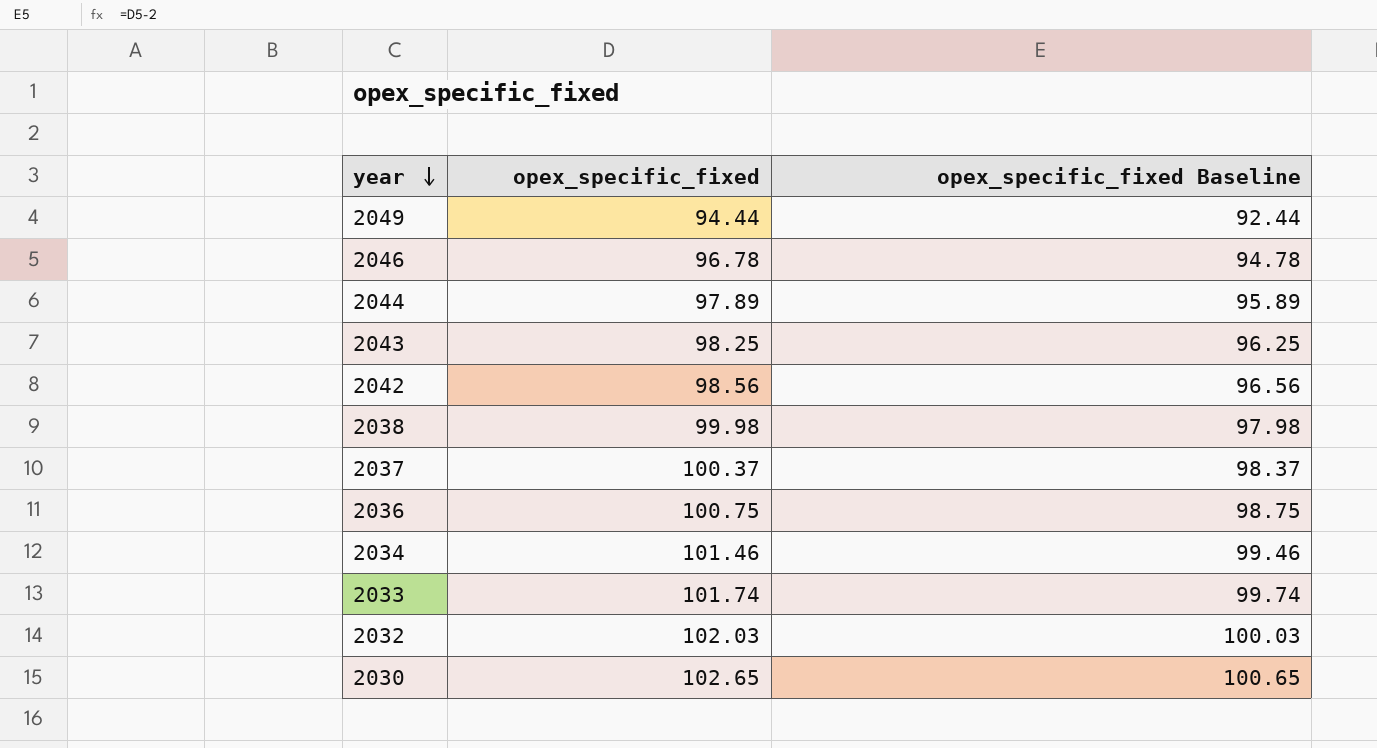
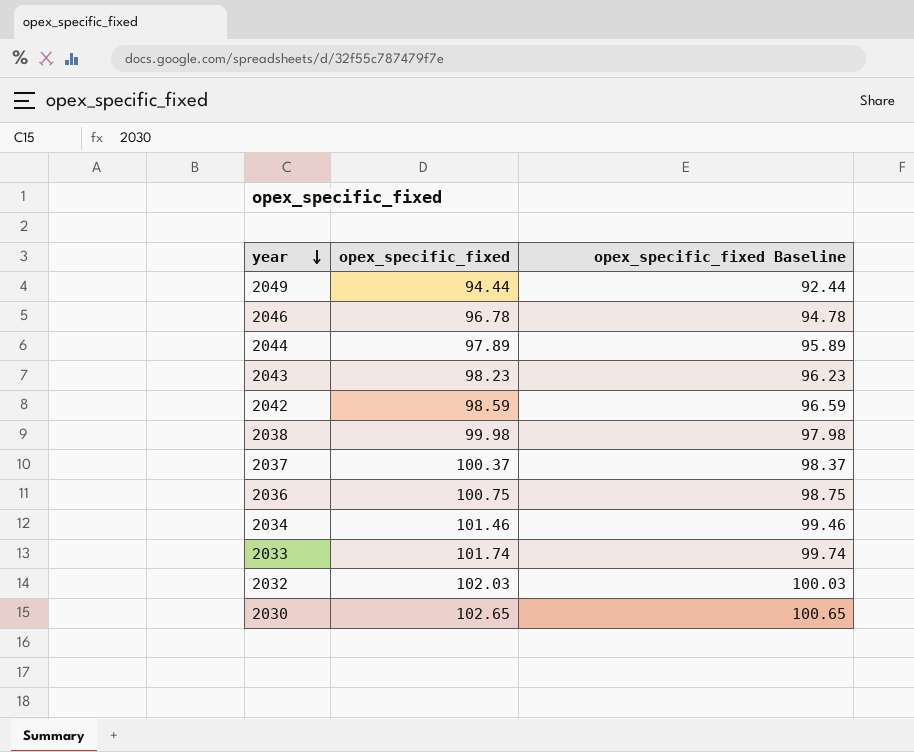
2043 | opex_specific_fixed: 98.25 -> 98.23
2043 | opex_specific_fixed Baseline: 96.25 -> 96.23
2042 | opex_specific_fixed: 98.56 -> 98.59
2042 | opex_specific_fixed Baseline: 96.56 -> 96.59

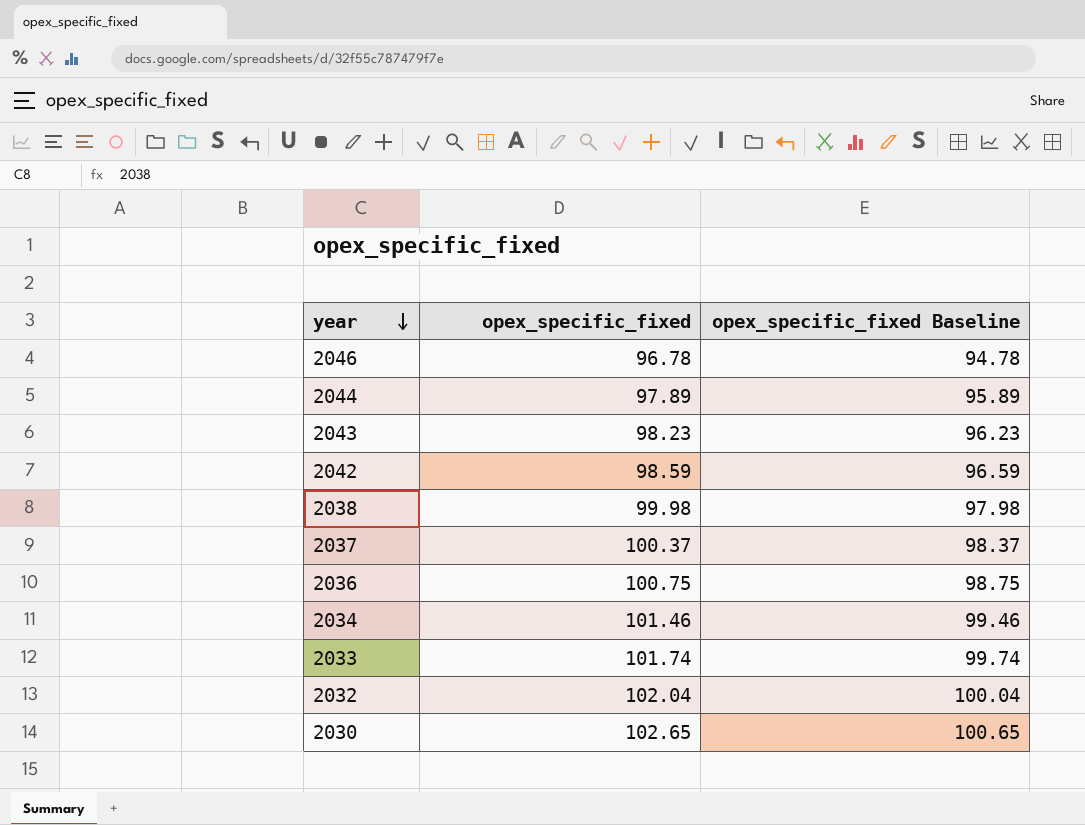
row 2049: 94.44 | 92.44 -> none
2032 | opex_specific_fixed: 102.03 -> 102.04
2032 | opex_specific_fixed Baseline: 100.03 -> 100.04

